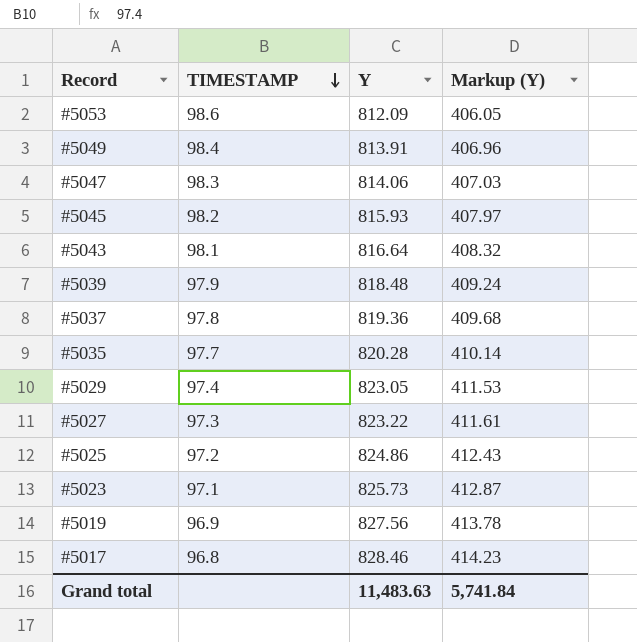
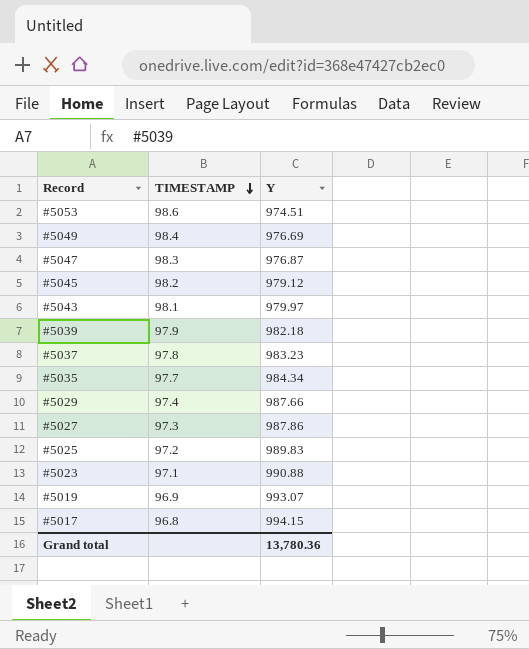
column Markup (Y) | formula: [Y] * 0.5 -> none
#5053 | Y: 812.09 -> 974.51
#5049 | Y: 813.91 -> 976.69
#5047 | Y: 814.06 -> 976.87
#5045 | Y: 815.93 -> 979.12
#5043 | Y: 816.64 -> 979.97
#5039 | Y: 818.48 -> 982.18
#5037 | Y: 819.36 -> 983.23
#5035 | Y: 820.28 -> 984.34
#5029 | Y: 823.05 -> 987.66
#5027 | Y: 823.22 -> 987.86
#5025 | Y: 824.86 -> 989.83
#5023 | Y: 825.73 -> 990.88
#5019 | Y: 827.56 -> 993.07
#5017 | Y: 828.46 -> 994.15
Grand total | Y: 11,483.63 -> 13,780.36

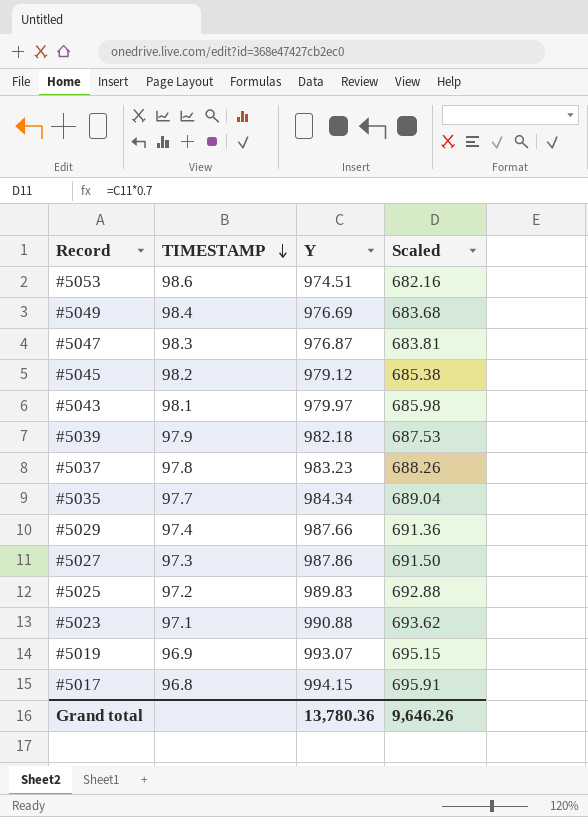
column Scaled | formula: none -> [Y] * 0.7

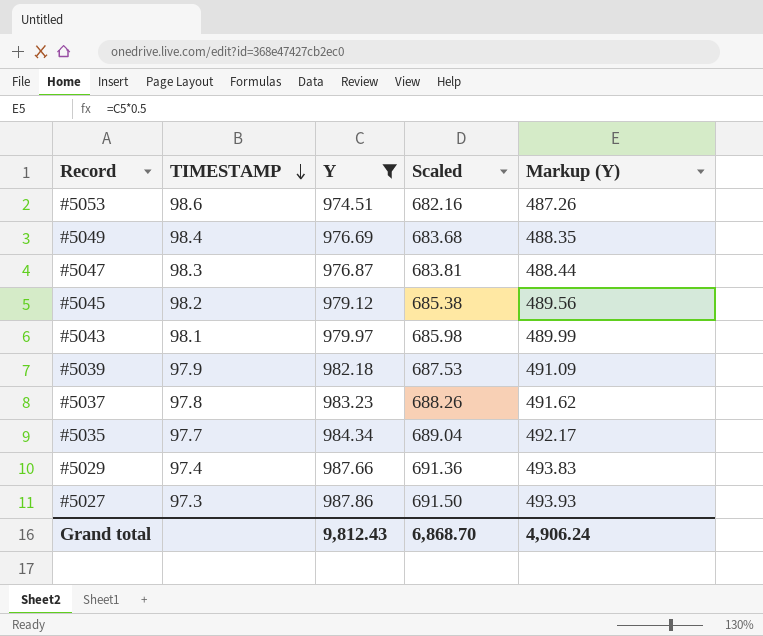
filter: none -> Y <= 987.86
column Markup (Y) | formula: none -> [Y] * 0.5
Grand total | Y: 13,780.36 -> 9,812.43
Grand total | Scaled: 9,646.26 -> 6,868.70

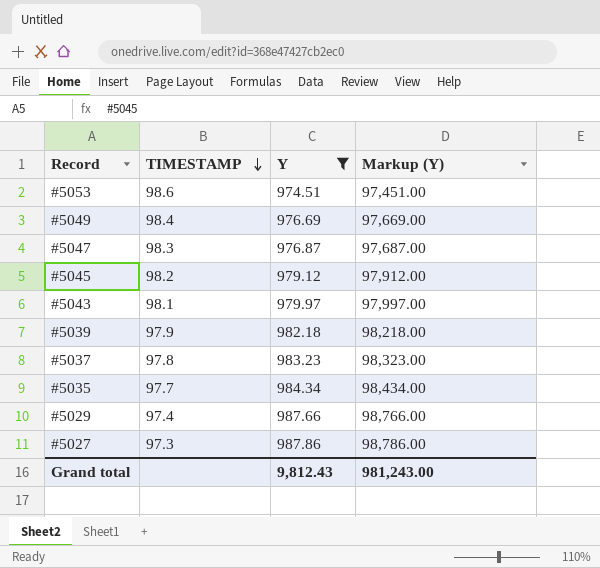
column Scaled | formula: [Y] * 0.7 -> none
column Markup (Y) | formula: [Y] * 0.5 -> [Y] * 100
Grand total | Markup (Y): 4,906.24 -> 981,243.00

